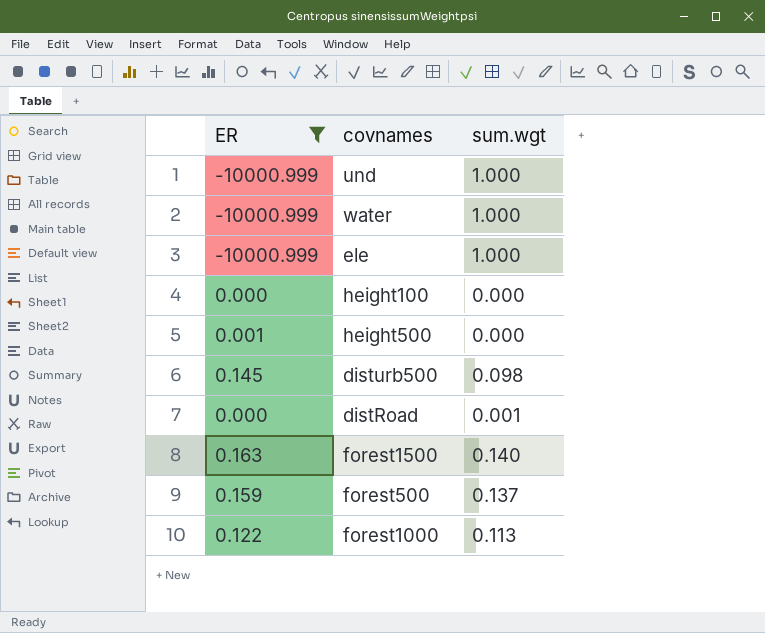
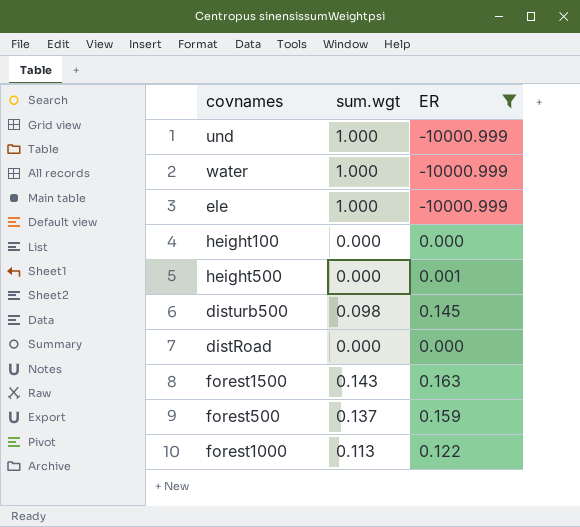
column ER | position: 1 -> 3
distRoad | sum.wgt: 0.001 -> 0.000
forest1500 | sum.wgt: 0.140 -> 0.143

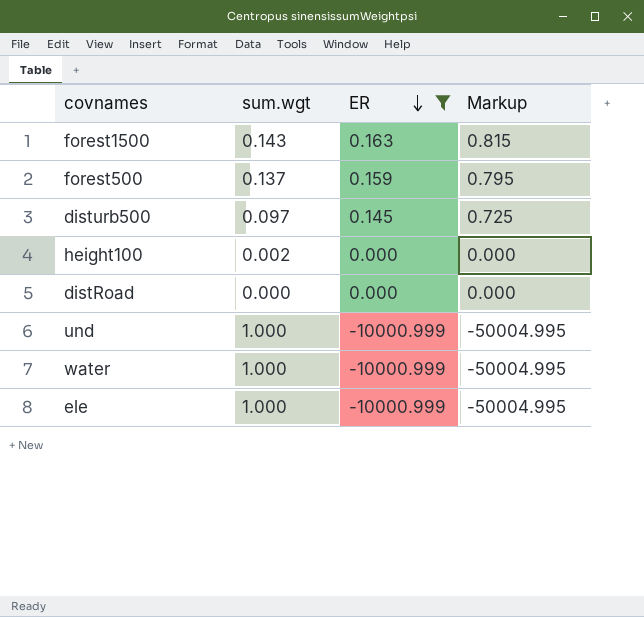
row order: none -> ER descending
column Markup | formula: none -> [ER] * 5
row height500: 0.000 | 0.001 -> none
row forest1000: 0.113 | 0.122 -> none
disturb500 | sum.wgt: 0.098 -> 0.097
height100 | sum.wgt: 0.000 -> 0.002

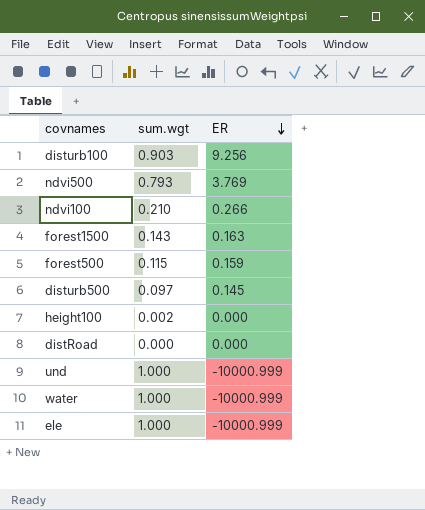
filter: ER <= 0.163 -> none
column Markup | formula: [ER] * 5 -> none
forest500 | sum.wgt: 0.137 -> 0.115

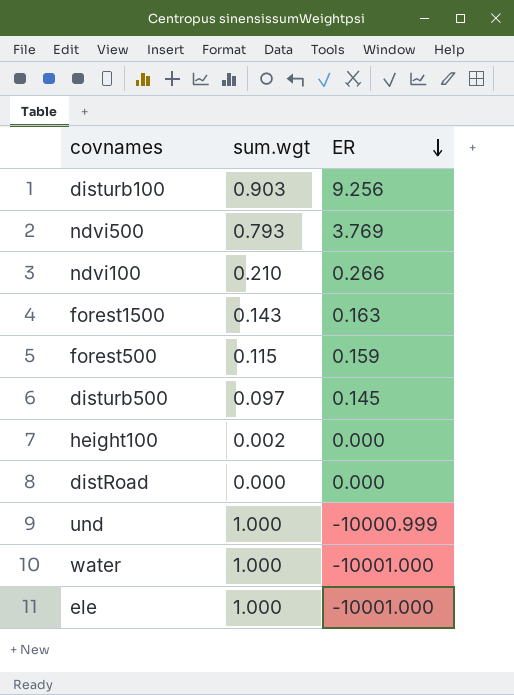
water | ER: -10000.999 -> -10001.000
ele | ER: -10000.999 -> -10001.000

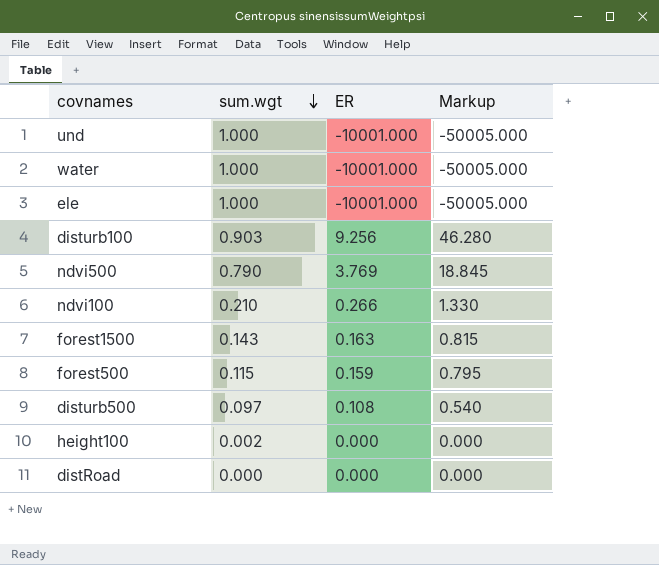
row order: ER descending -> sum.wgt descending
column Markup | formula: none -> [ER] * 5
und | ER: -10000.999 -> -10001.000
ndvi500 | sum.wgt: 0.793 -> 0.790
disturb500 | ER: 0.145 -> 0.108

